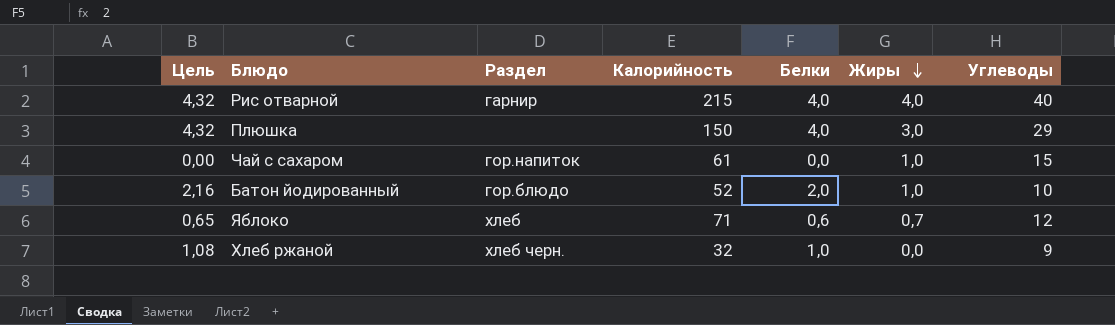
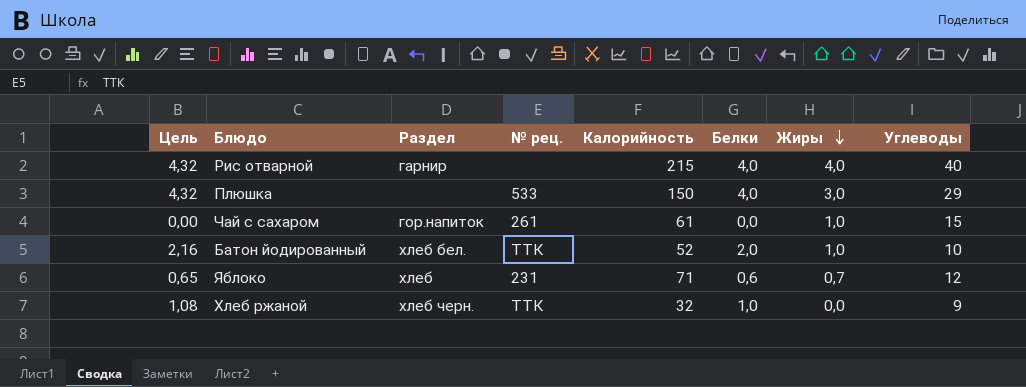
column № рец. | position: none -> 4
Батон йодированный | Раздел: гор.блюдо -> хлеб бел.

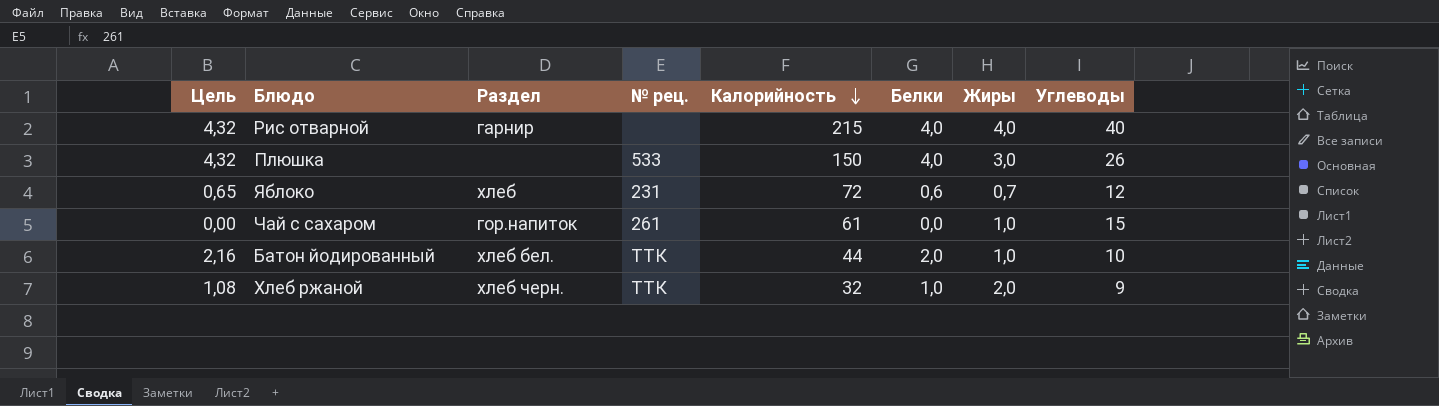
row order: Жиры descending -> Калорийность descending
Плюшка | Углеводы: 29 -> 26
Яблоко | Калорийность: 71 -> 72
Батон йодированный | Калорийность: 52 -> 44
Хлеб ржаной | Жиры: 0,0 -> 2,0

